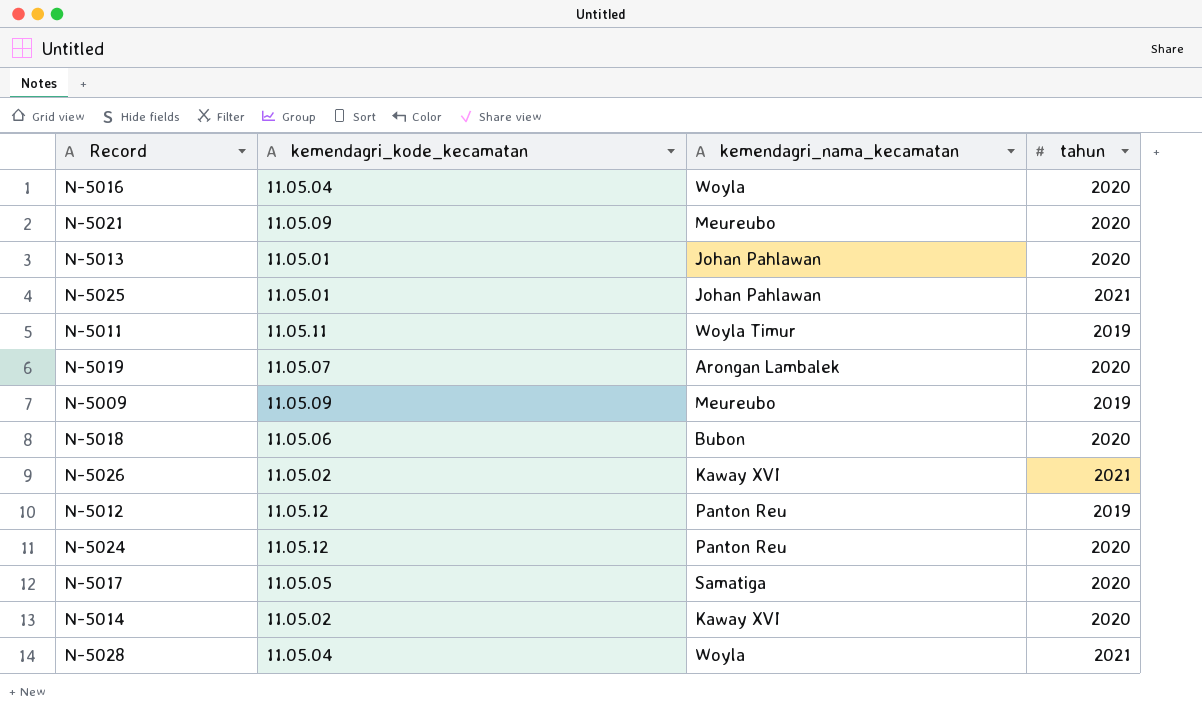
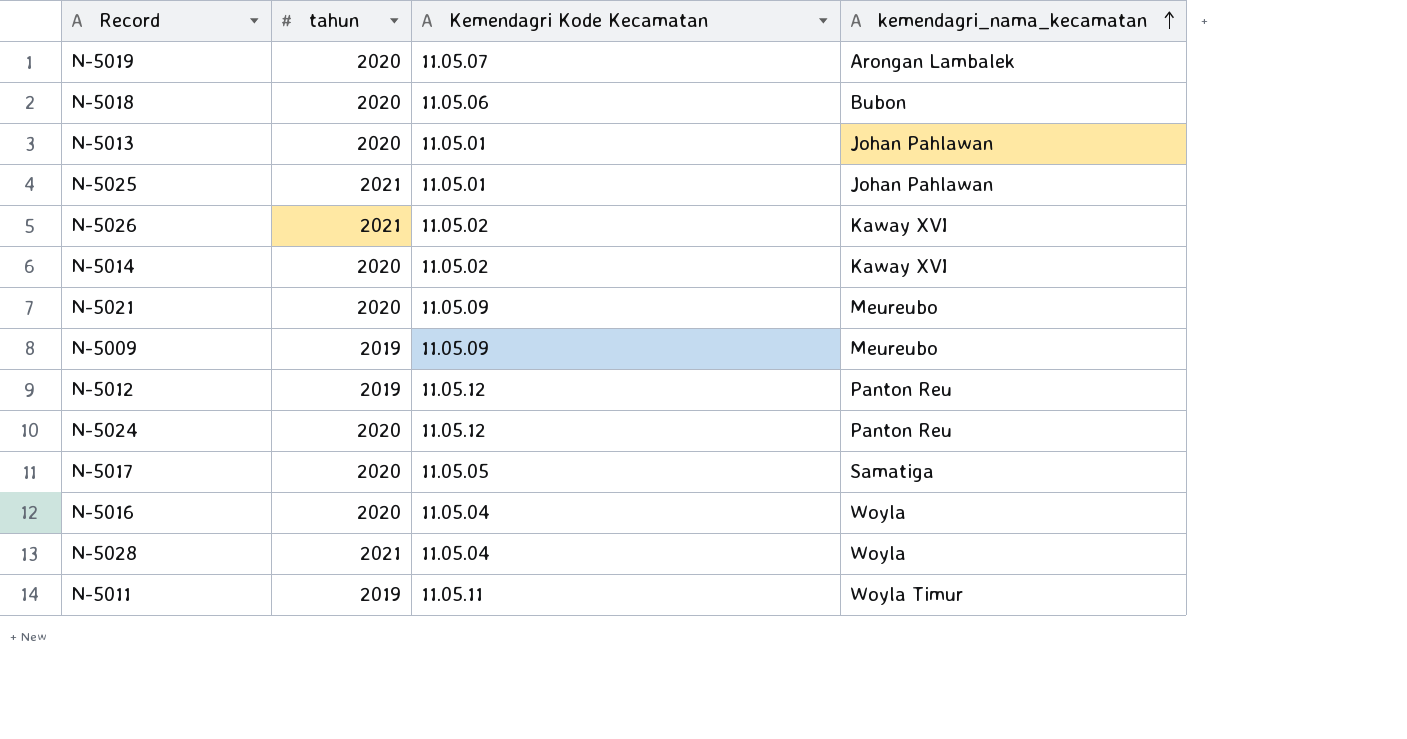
row order: none -> kemendagri_nama_kecamatan ascending
column tahun | position: 4 -> 2
column name: kemendagri_kode_kecamatan -> Kemendagri Kode Kecamatan

